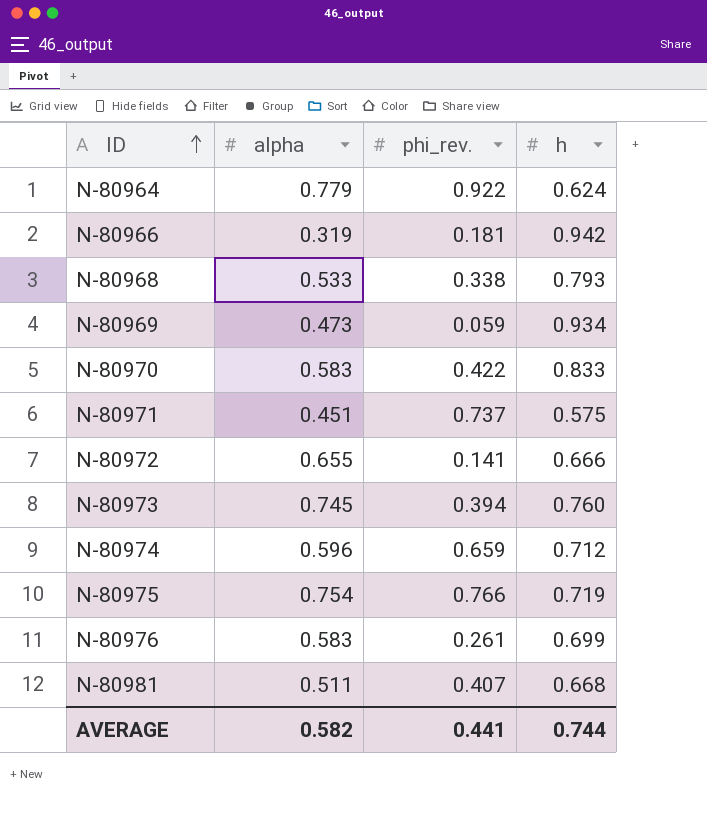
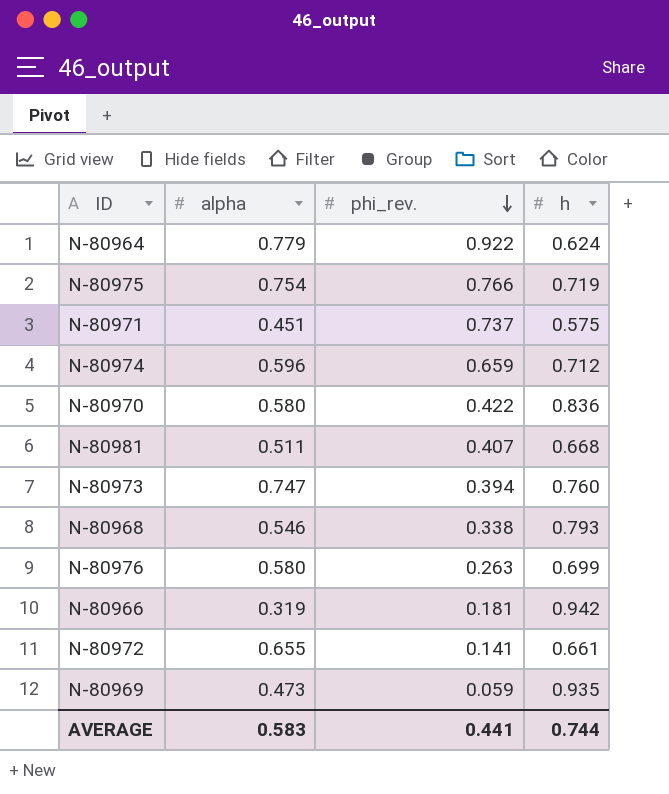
row order: ID ascending -> phi_rev. descending
N-80970 | alpha: 0.583 -> 0.580
N-80970 | h: 0.833 -> 0.836
N-80973 | alpha: 0.745 -> 0.747
N-80968 | alpha: 0.533 -> 0.546
N-80976 | alpha: 0.583 -> 0.580
N-80976 | phi_rev.: 0.261 -> 0.263
N-80972 | h: 0.666 -> 0.661
N-80969 | h: 0.934 -> 0.935
AVERAGE | alpha: 0.582 -> 0.583

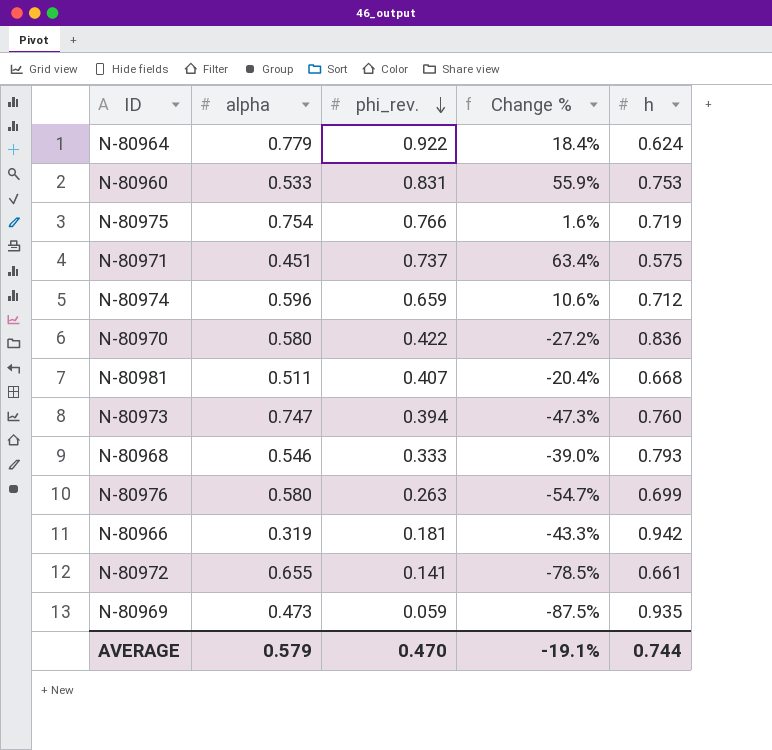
column Change % | formula: none -> ([phi_rev.] - [alpha]) / [alpha]
row N-80960: none -> 0.533 | 0.831 | 55.9% | 0.753
N-80968 | phi_rev.: 0.338 -> 0.333
AVERAGE | alpha: 0.583 -> 0.579
AVERAGE | phi_rev.: 0.441 -> 0.470

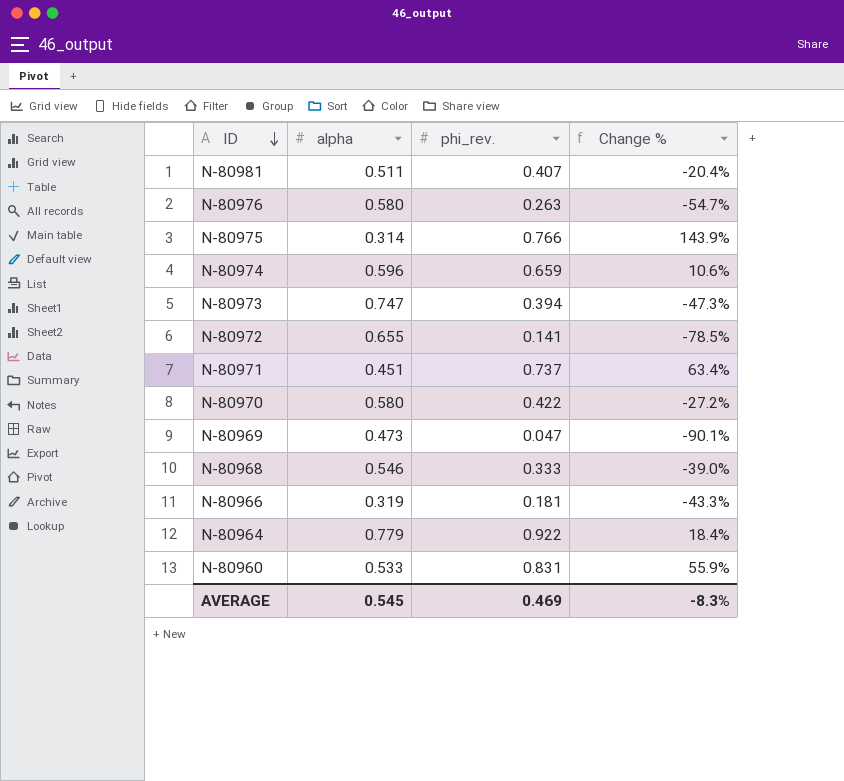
row order: phi_rev. descending -> ID descending
column h | position: 5 -> none
N-80975 | alpha: 0.754 -> 0.314
N-80975 | Change %: 1.6% -> 143.9%
N-80969 | phi_rev.: 0.059 -> 0.047
N-80969 | Change %: -87.5% -> -90.1%
AVERAGE | alpha: 0.579 -> 0.545
AVERAGE | phi_rev.: 0.470 -> 0.469
AVERAGE | Change %: -19.1% -> -8.3%

